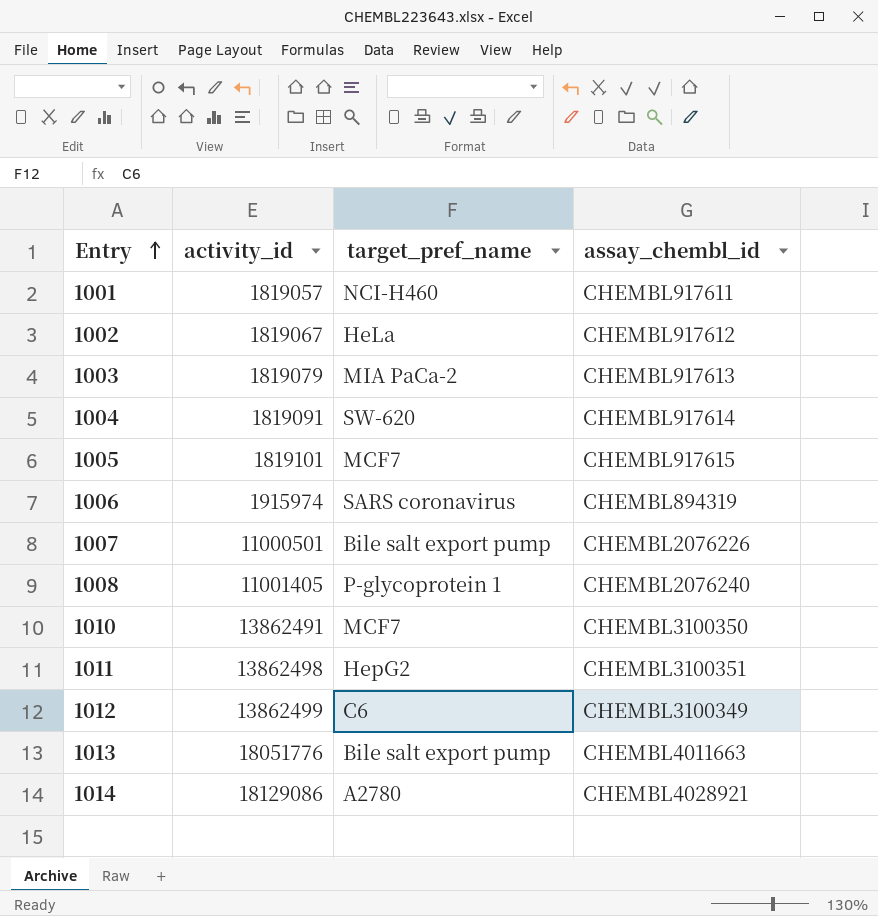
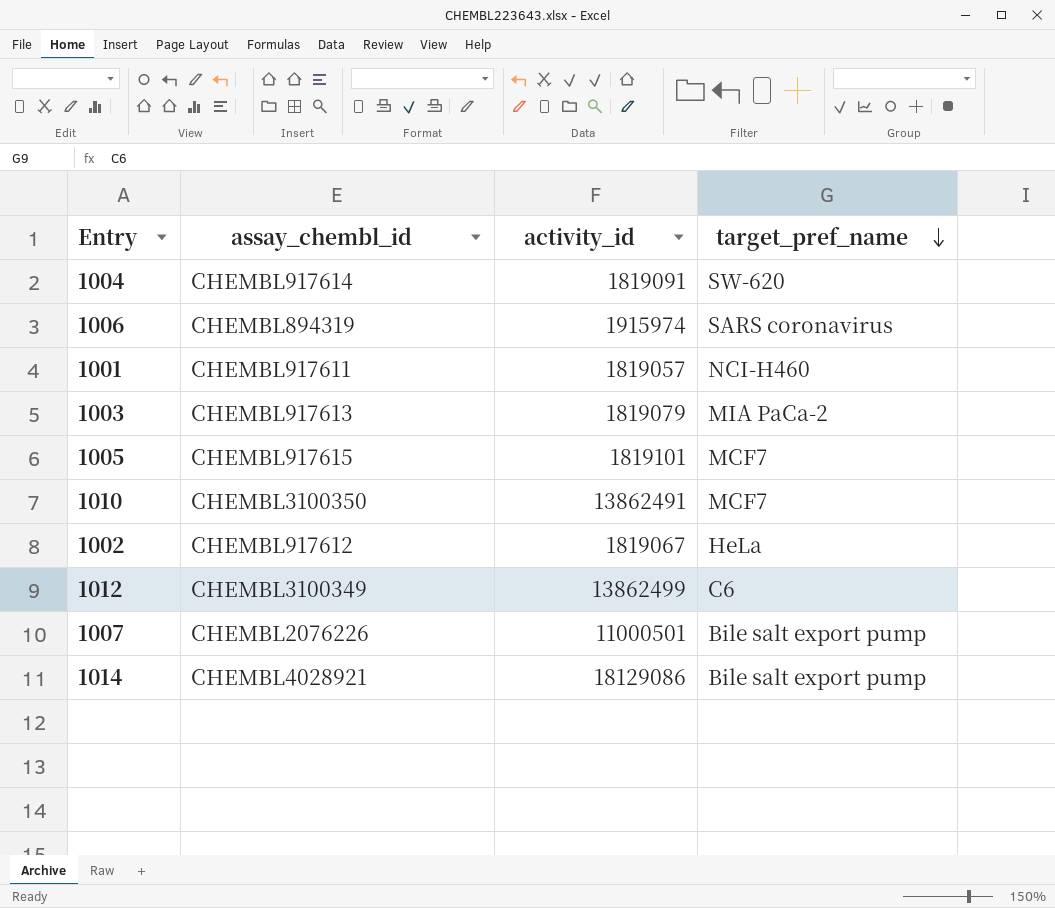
row order: Entry ascending -> target_pref_name descending
column assay_chembl_id | position: 4 -> 2
row 1008: 11001405 | P-glycoprotein 1 | CHEMBL2076240 -> none
row 1011: 13862498 | HepG2 | CHEMBL3100351 -> none
row 1013: 18051776 | Bile salt export pump | CHEMBL4011663 -> none
1014 | target_pref_name: A2780 -> Bile salt export pump

